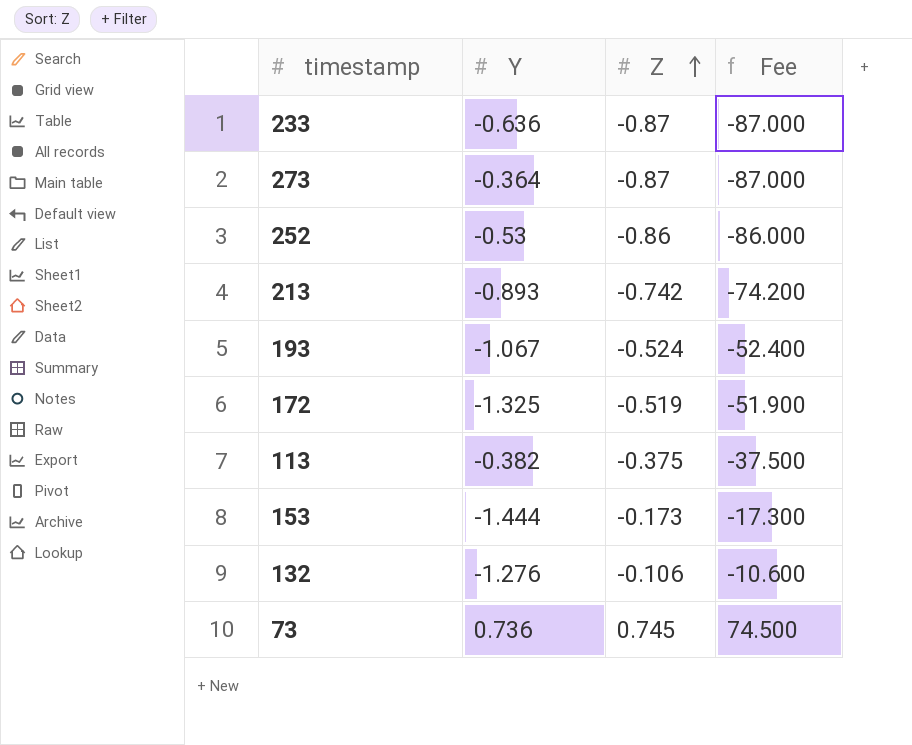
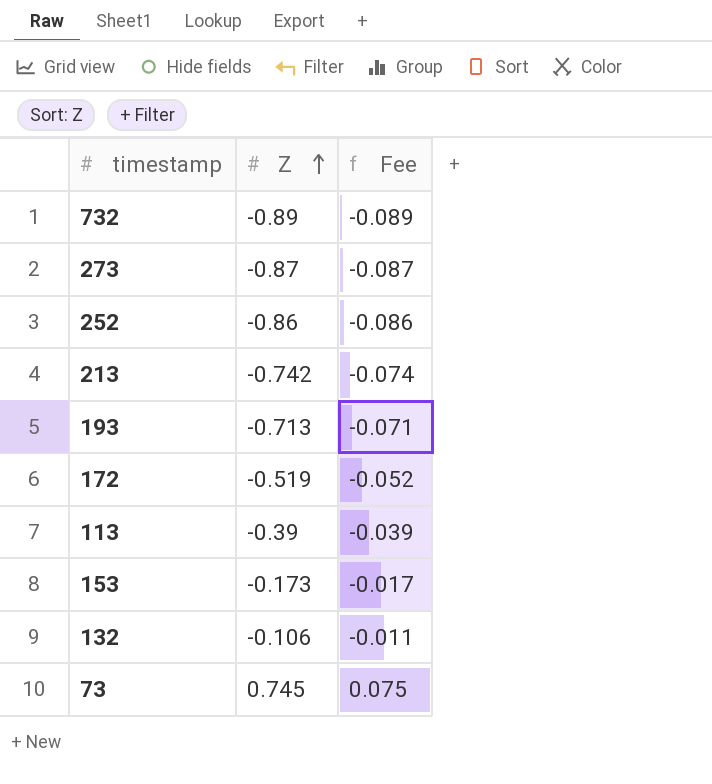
column Y | position: 2 -> none
column Fee | formula: [Z] * 100 -> [Z] * 0.1
row 233: -0.636 | -0.87 | -87.000 -> none
row 732: none -> -0.89 | -0.089
193 | Z: -0.524 -> -0.713
113 | Z: -0.375 -> -0.39

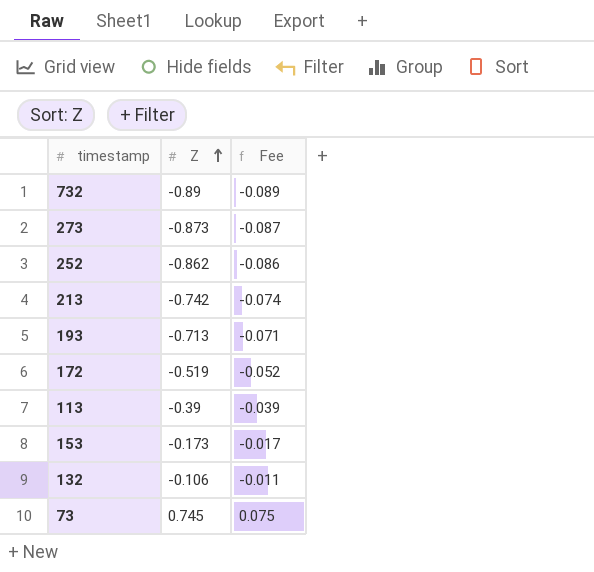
273 | Z: -0.87 -> -0.873
252 | Z: -0.86 -> -0.862

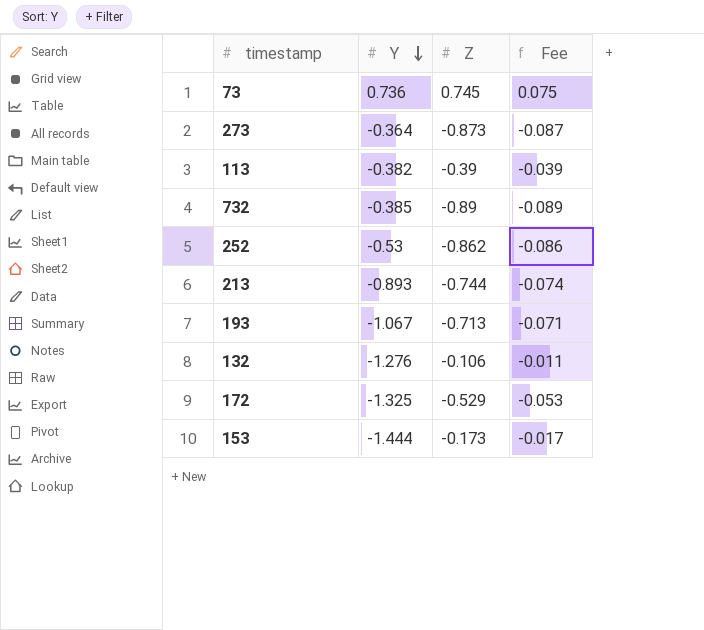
row order: Z ascending -> Y descending
column Y | position: none -> 2
213 | Z: -0.742 -> -0.744
172 | Z: -0.519 -> -0.529
172 | Fee: -0.052 -> -0.053

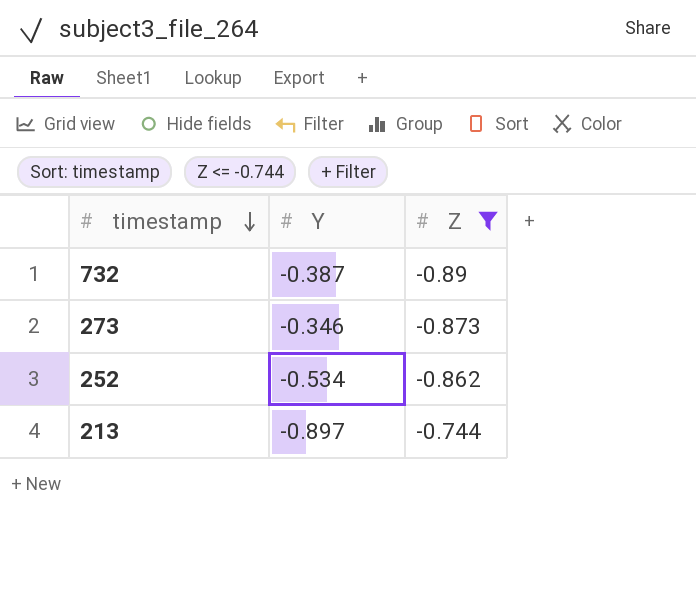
filter: none -> Z <= -0.744
row order: Y descending -> timestamp descending
column Fee | formula: [Z] * 0.1 -> none
732 | Y: -0.385 -> -0.387
273 | Y: -0.364 -> -0.346
252 | Y: -0.53 -> -0.534
213 | Y: -0.893 -> -0.897

